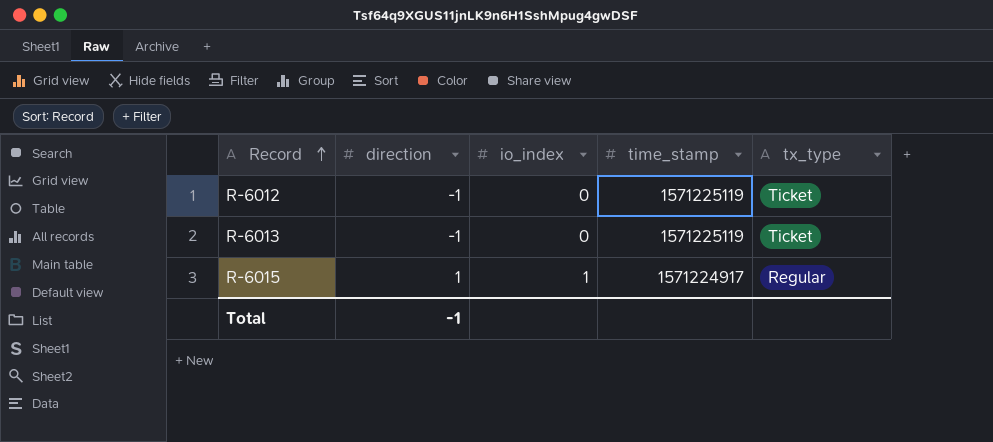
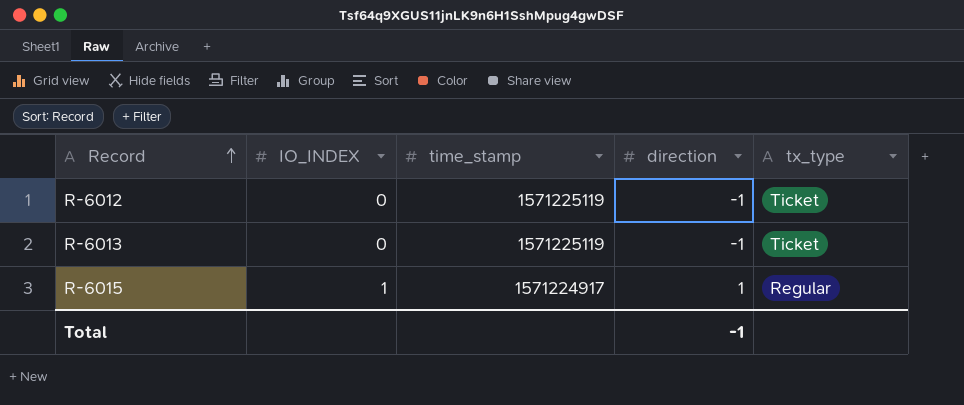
column name: io_index -> IO_INDEX
column direction | position: 2 -> 4

